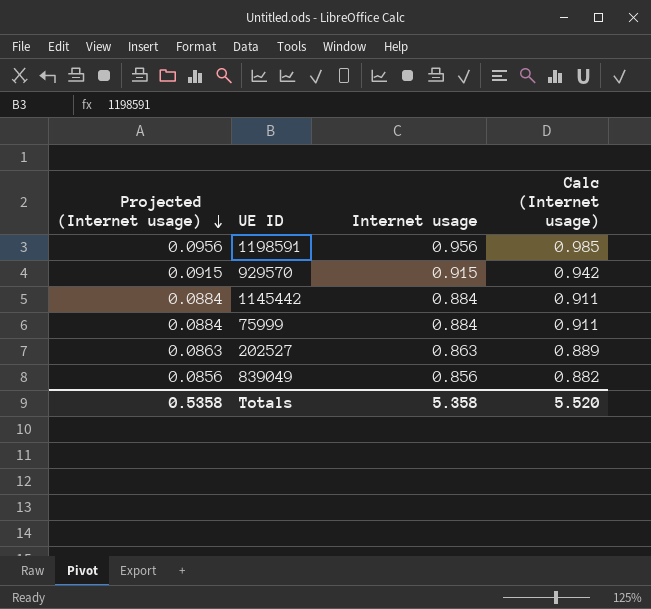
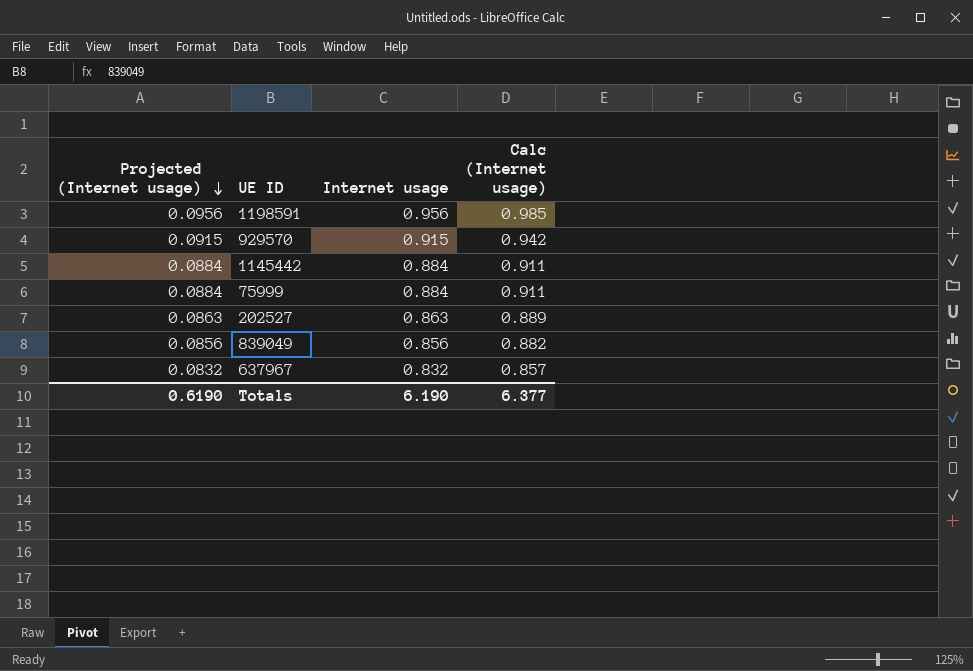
row 637967: none -> 0.0832 | 0.832 | 0.857
Totals | Projected (Internet usage): 0.5358 -> 0.6190
Totals | Internet usage: 5.358 -> 6.190
Totals | Calc (Internet usage): 5.520 -> 6.377

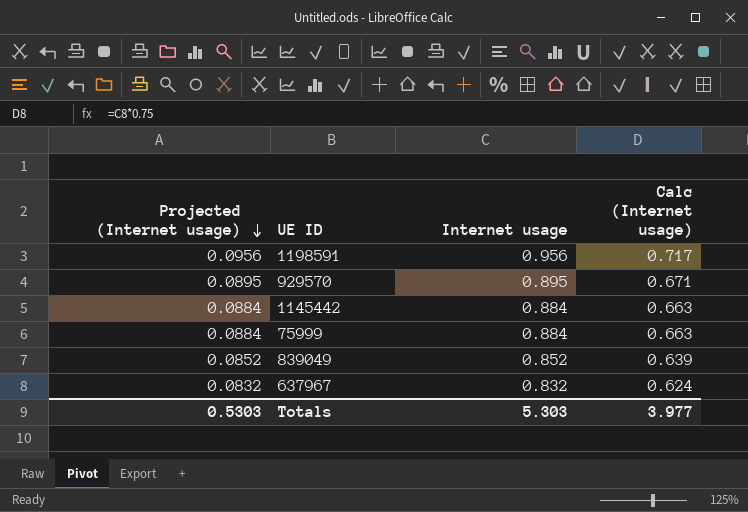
column Calc (Internet usage) | formula: [Internet usage] * 1.03 -> [Internet usage] * 0.75
row 202527: 0.0863 | 0.863 | 0.889 -> none
929570 | Projected (Internet usage): 0.0915 -> 0.0895
929570 | Internet usage: 0.915 -> 0.895
839049 | Projected (Internet usage): 0.0856 -> 0.0852
839049 | Internet usage: 0.856 -> 0.852
Totals | Projected (Internet usage): 0.6190 -> 0.5303
Totals | Internet usage: 6.190 -> 5.303
Totals | Calc (Internet usage): 6.377 -> 3.977

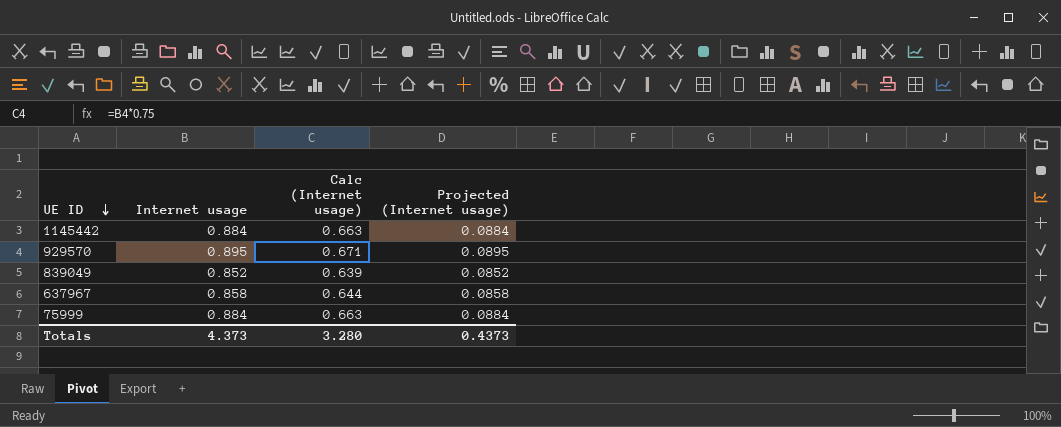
row order: Projected (Internet usage) descending -> UE ID descending
column Projected (Internet usage) | position: 1 -> 4
row 1198591: 0.0956 | 0.956 | 0.717 -> none
637967 | Internet usage: 0.832 -> 0.858
637967 | Calc (Internet usage): 0.624 -> 0.644
637967 | Projected (Internet usage): 0.0832 -> 0.0858
Totals | Internet usage: 5.303 -> 4.373
Totals | Calc (Internet usage): 3.977 -> 3.280
Totals | Projected (Internet usage): 0.5303 -> 0.4373

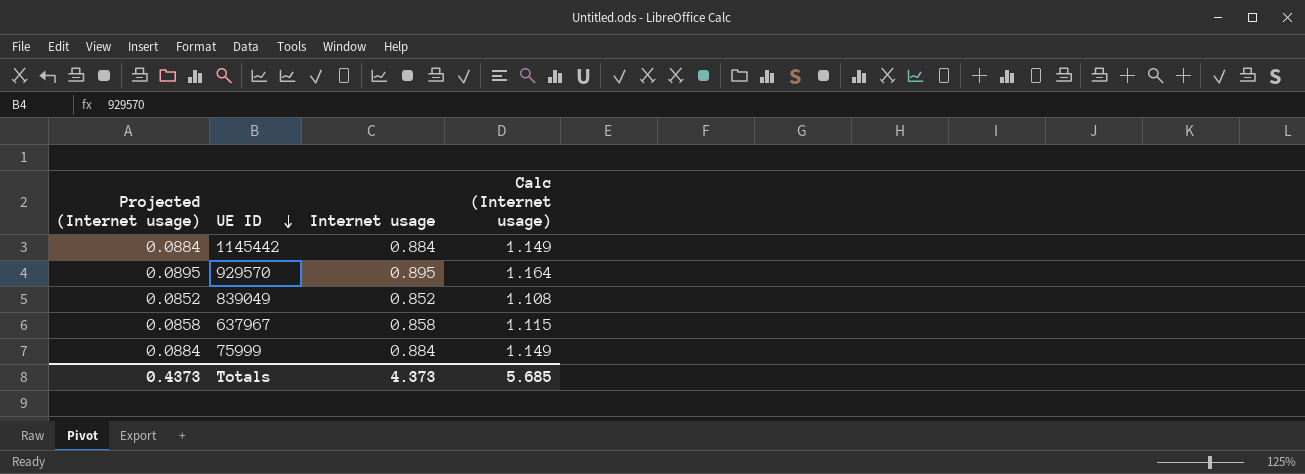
column Projected (Internet usage) | position: 4 -> 1
column Calc (Internet usage) | formula: [Internet usage] * 0.75 -> [Internet usage] * 1.3
Totals | Calc (Internet usage): 3.280 -> 5.685

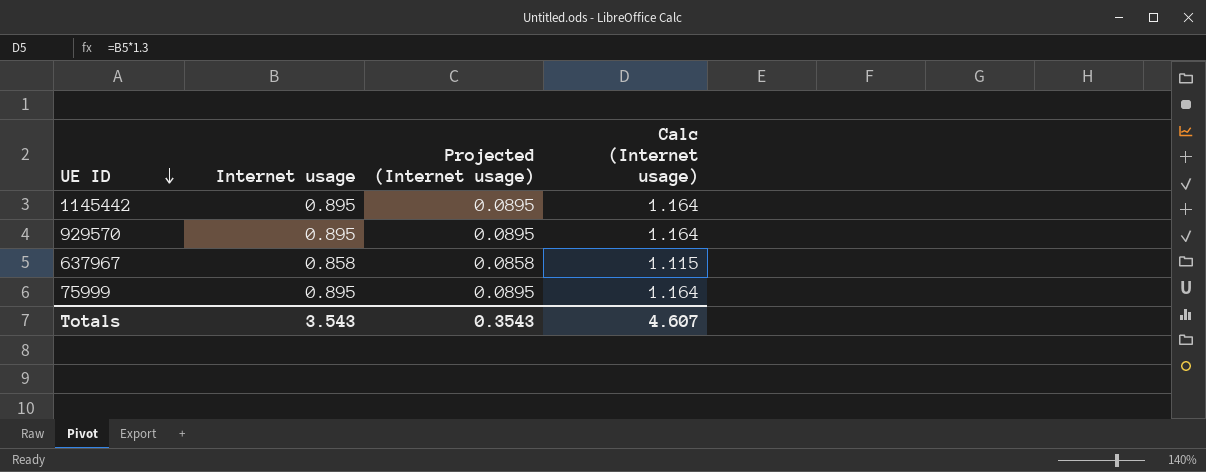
column Projected (Internet usage) | position: 1 -> 3
row 839049: 0.0852 | 0.852 | 1.108 -> none
1145442 | Internet usage: 0.884 -> 0.895
1145442 | Projected (Internet usage): 0.0884 -> 0.0895
1145442 | Calc (Internet usage): 1.149 -> 1.164
75999 | Internet usage: 0.884 -> 0.895
75999 | Projected (Internet usage): 0.0884 -> 0.0895
75999 | Calc (Internet usage): 1.149 -> 1.164
Totals | Internet usage: 4.373 -> 3.543
Totals | Projected (Internet usage): 0.4373 -> 0.3543
Totals | Calc (Internet usage): 5.685 -> 4.607

